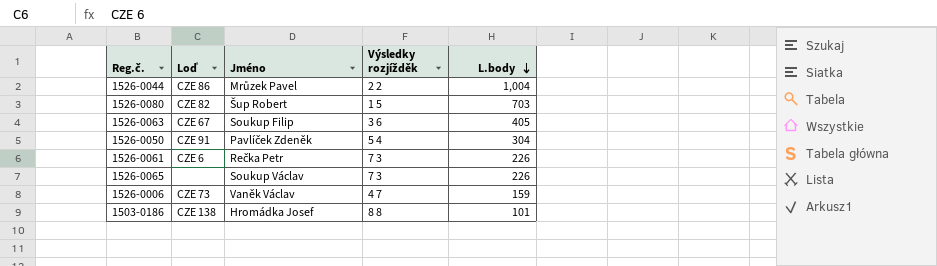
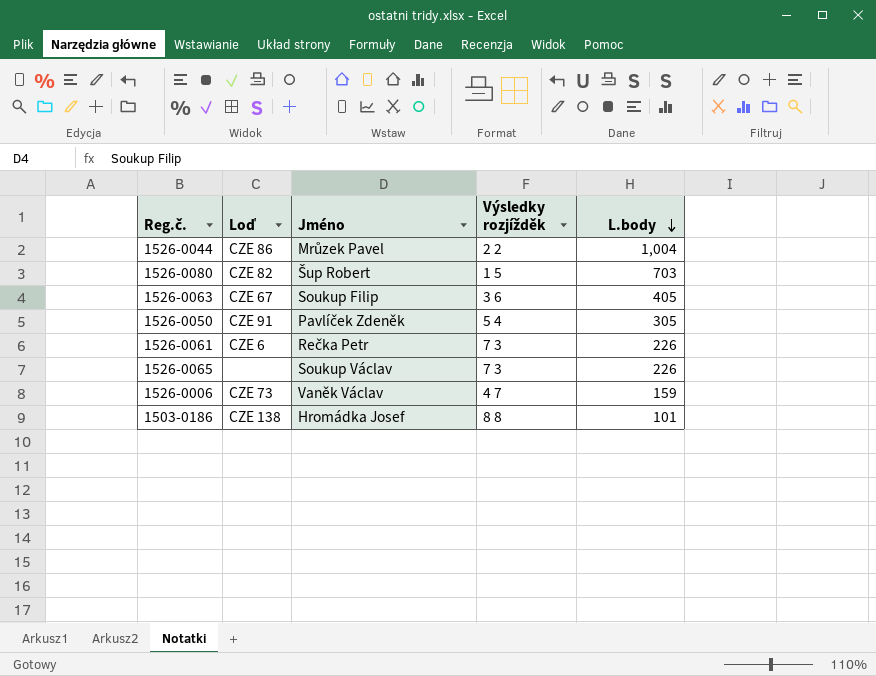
1526-0050 | L.body: 304 -> 305

